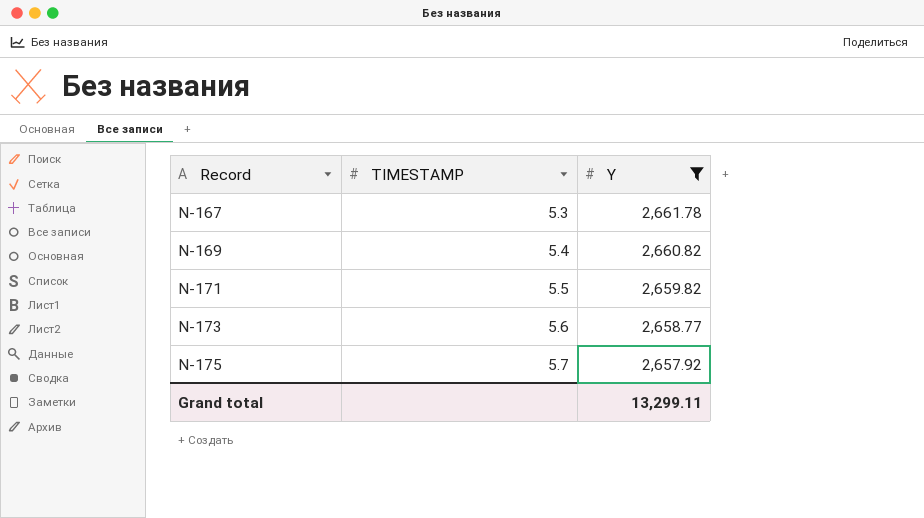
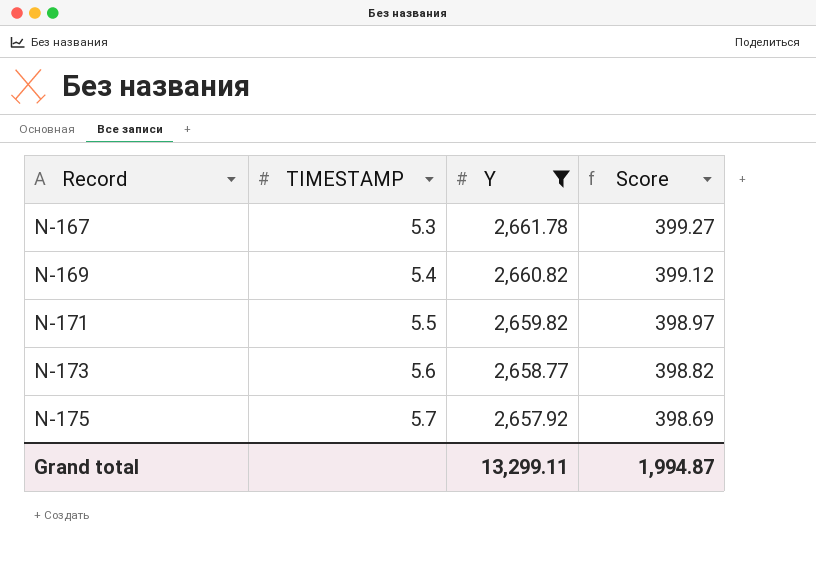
column Score | formula: none -> [Y] * 0.15

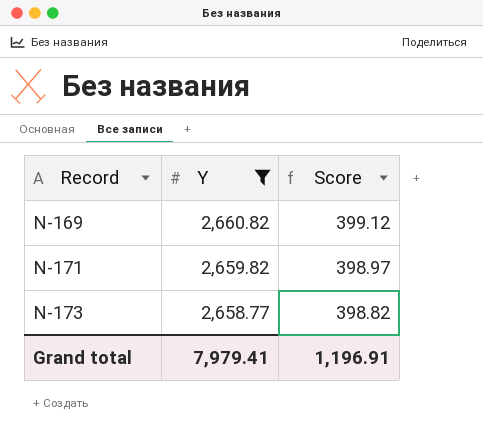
column TIMESTAMP | position: 2 -> none
row N-167: 5.3 | 2,661.78 | 399.27 -> none
row N-175: 5.7 | 2,657.92 | 398.69 -> none
Grand total | Y: 13,299.11 -> 7,979.41
Grand total | Score: 1,994.87 -> 1,196.91

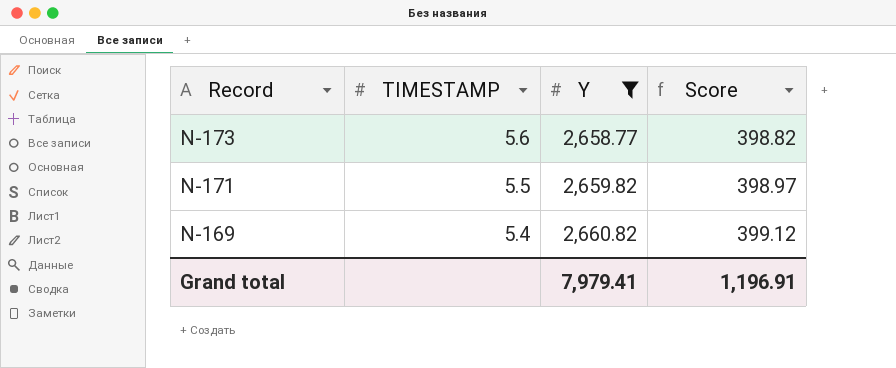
row order: Record ascending -> Record descending
column TIMESTAMP | position: none -> 2

